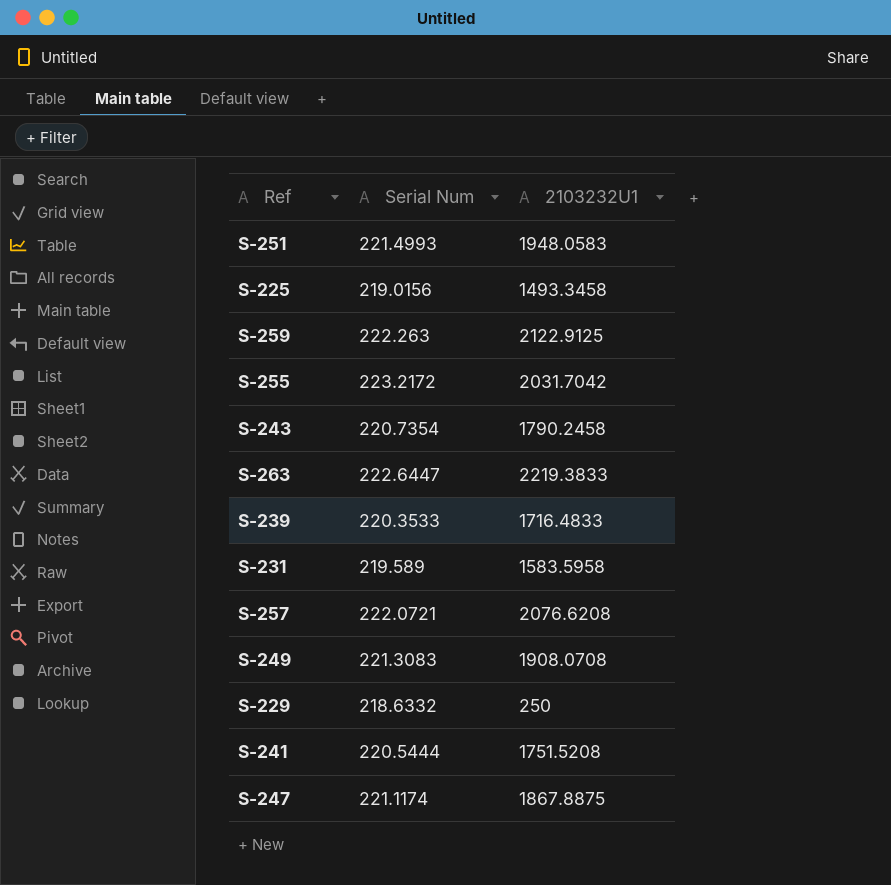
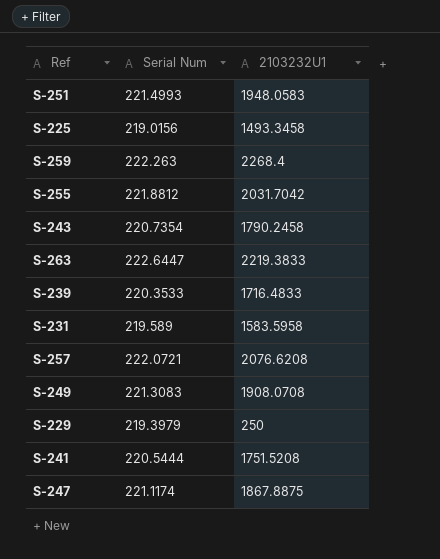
S-259 | 2103232U1: 2122.9125 -> 2268.4
S-255 | Serial Num: 223.2172 -> 221.8812
S-229 | Serial Num: 218.6332 -> 219.3979

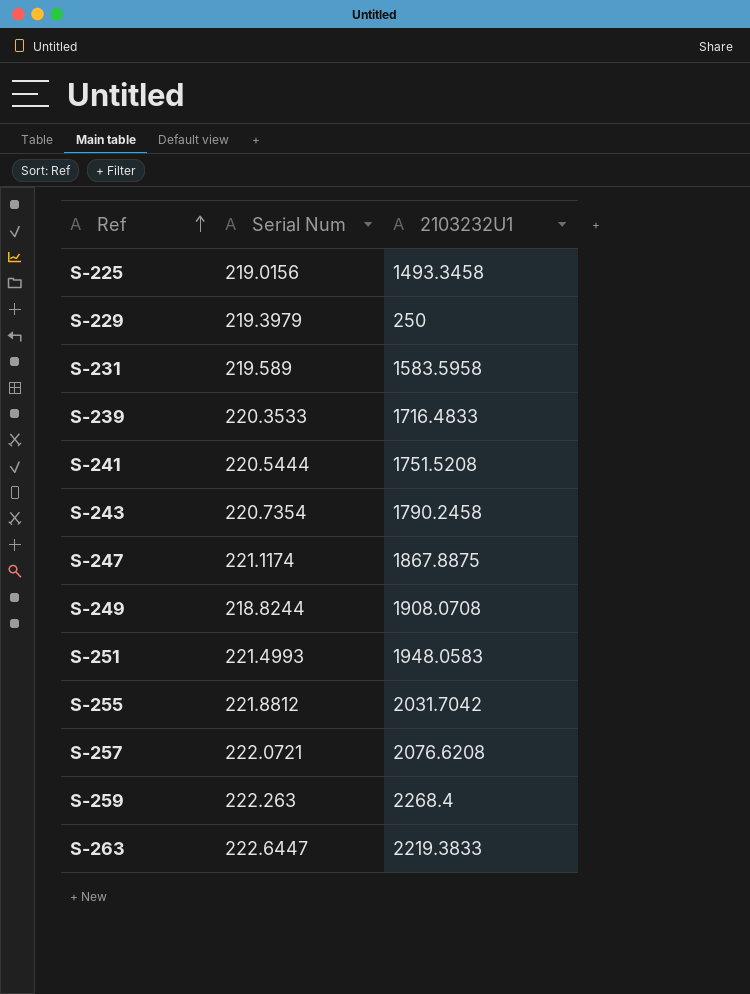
row order: none -> Ref ascending
S-249 | Serial Num: 221.3083 -> 218.8244

